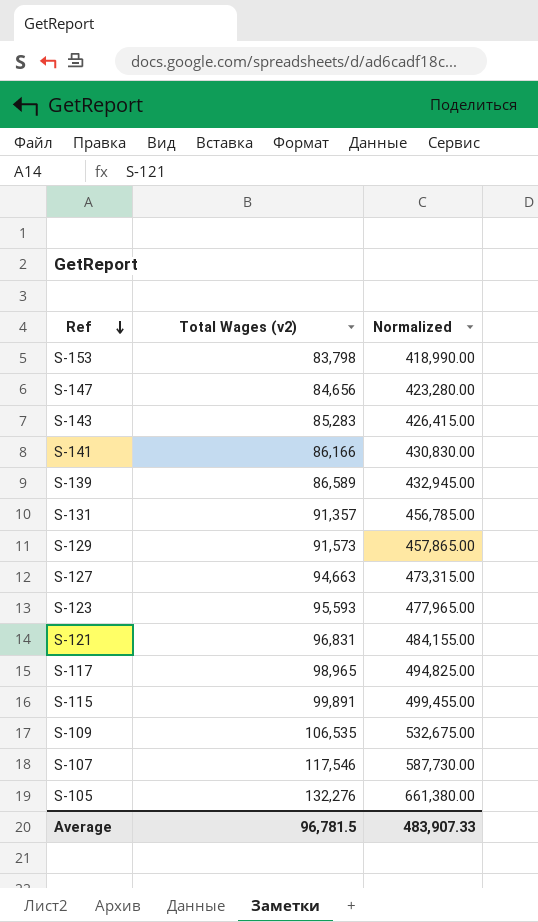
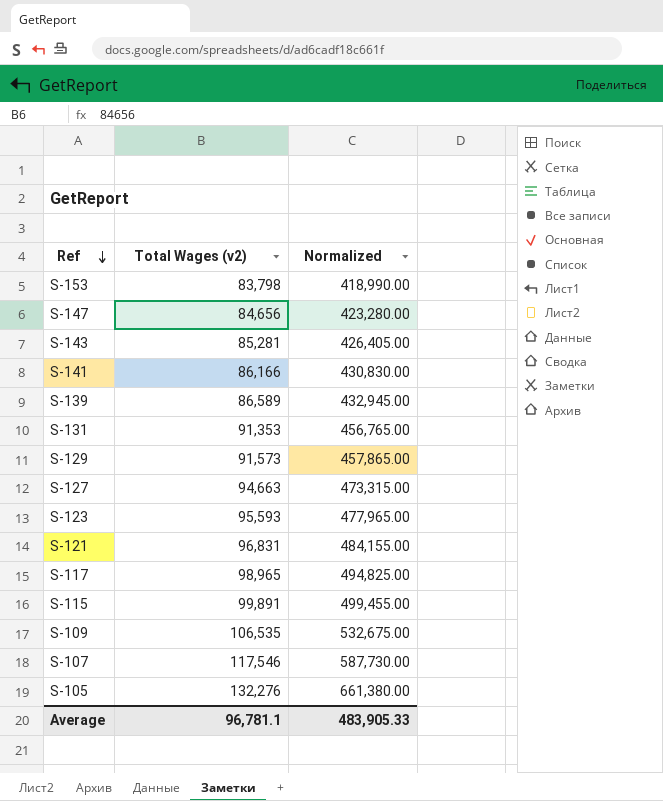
S-143 | Total Wages (v2): 85,283 -> 85,281
S-143 | Normalized: 426,415.00 -> 426,405.00
S-131 | Total Wages (v2): 91,357 -> 91,353
S-131 | Normalized: 456,785.00 -> 456,765.00
Average | Total Wages (v2): 96,781.5 -> 96,781.1
Average | Normalized: 483,907.33 -> 483,905.33

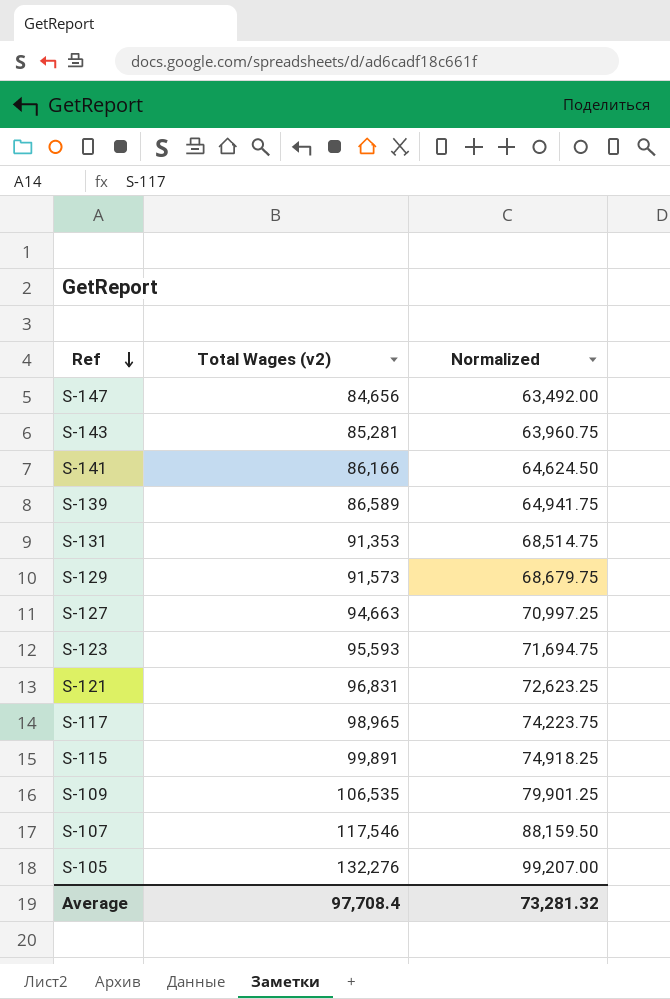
column Normalized | formula: [Total Wages (v2)] * 5 -> [Total Wages (v2)] * 0.75
row S-153: 83,798 | 418,990.00 -> none
Average | Total Wages (v2): 96,781.1 -> 97,708.4
Average | Normalized: 483,905.33 -> 73,281.32

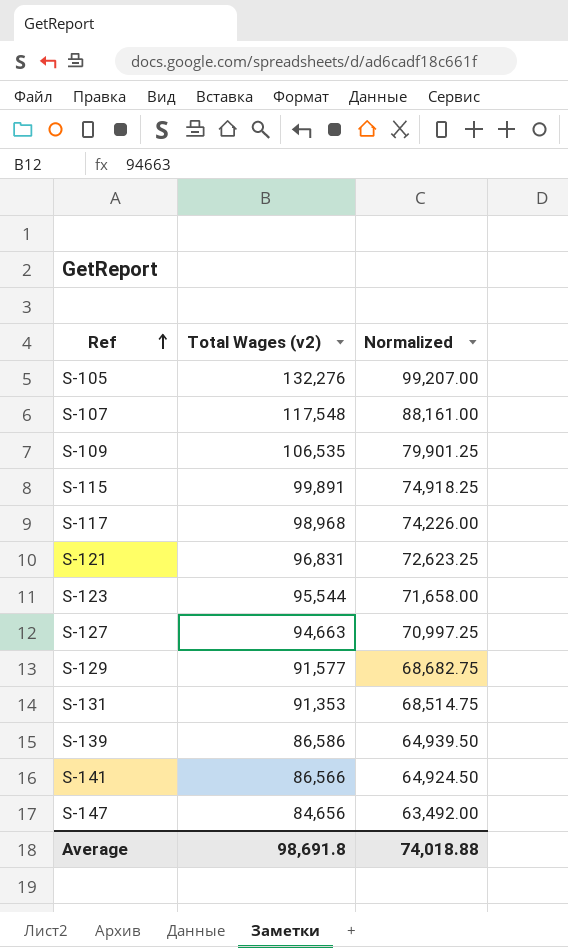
row order: Ref descending -> Ref ascending
row S-143: 85,281 | 63,960.75 -> none
S-107 | Total Wages (v2): 117,546 -> 117,548
S-107 | Normalized: 88,159.50 -> 88,161.00
S-117 | Total Wages (v2): 98,965 -> 98,968
S-117 | Normalized: 74,223.75 -> 74,226.00
S-123 | Total Wages (v2): 95,593 -> 95,544
S-123 | Normalized: 71,694.75 -> 71,658.00
S-129 | Total Wages (v2): 91,573 -> 91,577
S-129 | Normalized: 68,679.75 -> 68,682.75
S-139 | Total Wages (v2): 86,589 -> 86,586
S-139 | Normalized: 64,941.75 -> 64,939.50
S-141 | Total Wages (v2): 86,166 -> 86,566
S-141 | Normalized: 64,624.50 -> 64,924.50
Average | Total Wages (v2): 97,708.4 -> 98,691.8
Average | Normalized: 73,281.32 -> 74,018.88

